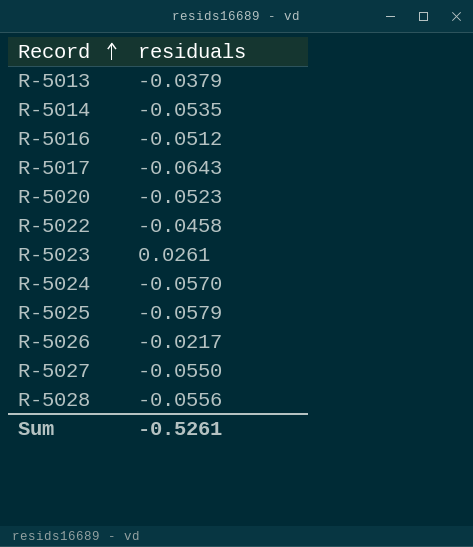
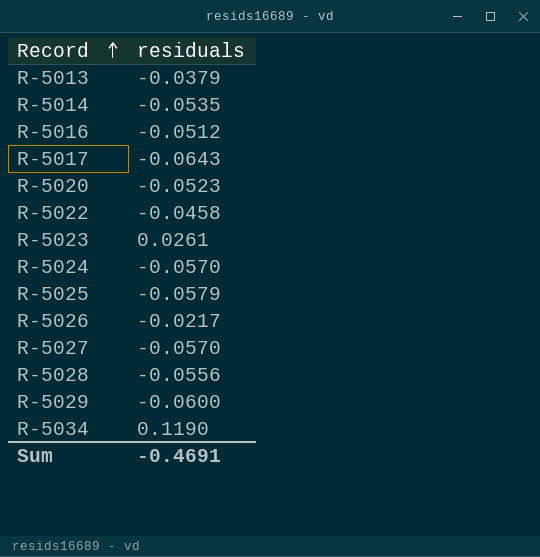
R-5027 | residuals: -0.0550 -> -0.0570
row R-5029: none -> -0.0600
row R-5034: none -> 0.1190
Sum | residuals: -0.5261 -> -0.4691

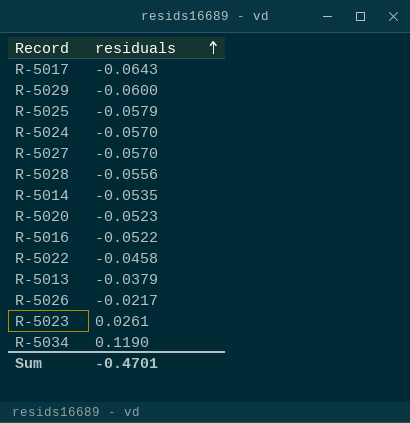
row order: Record ascending -> residuals ascending
R-5016 | residuals: -0.0512 -> -0.0522
Sum | residuals: -0.4691 -> -0.4701

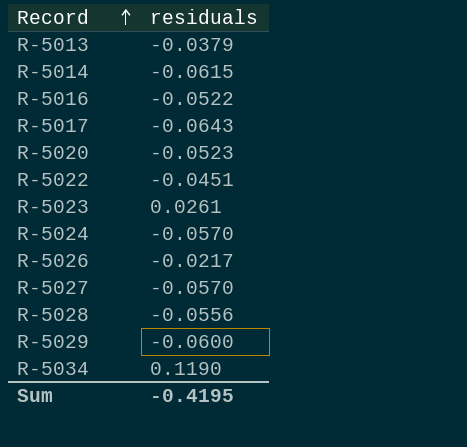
row order: residuals ascending -> Record ascending
row R-5025: -0.0579 -> none
R-5014 | residuals: -0.0535 -> -0.0615
R-5022 | residuals: -0.0458 -> -0.0451
Sum | residuals: -0.4701 -> -0.4195

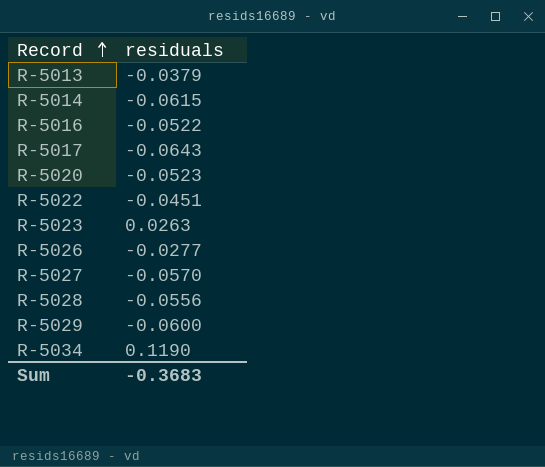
row R-5024: -0.0570 -> none
R-5023 | residuals: 0.0261 -> 0.0263
R-5026 | residuals: -0.0217 -> -0.0277
Sum | residuals: -0.4195 -> -0.3683

